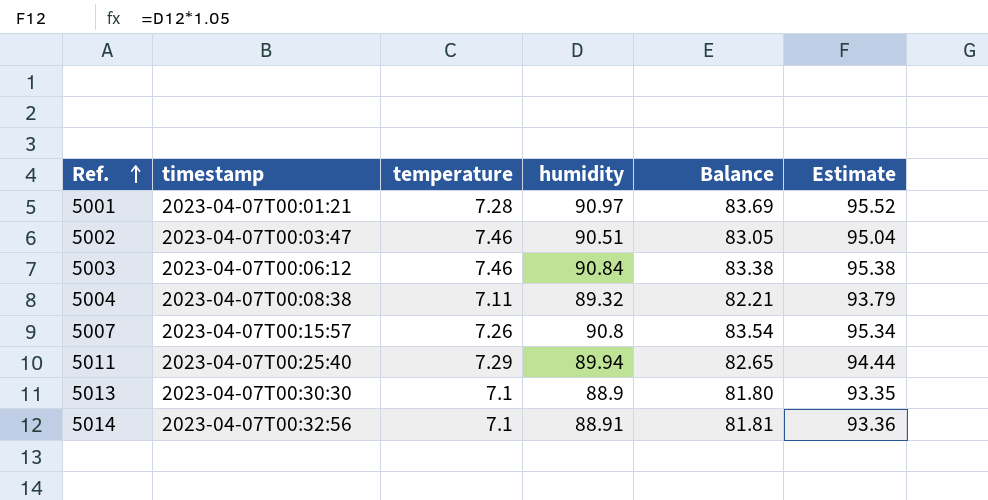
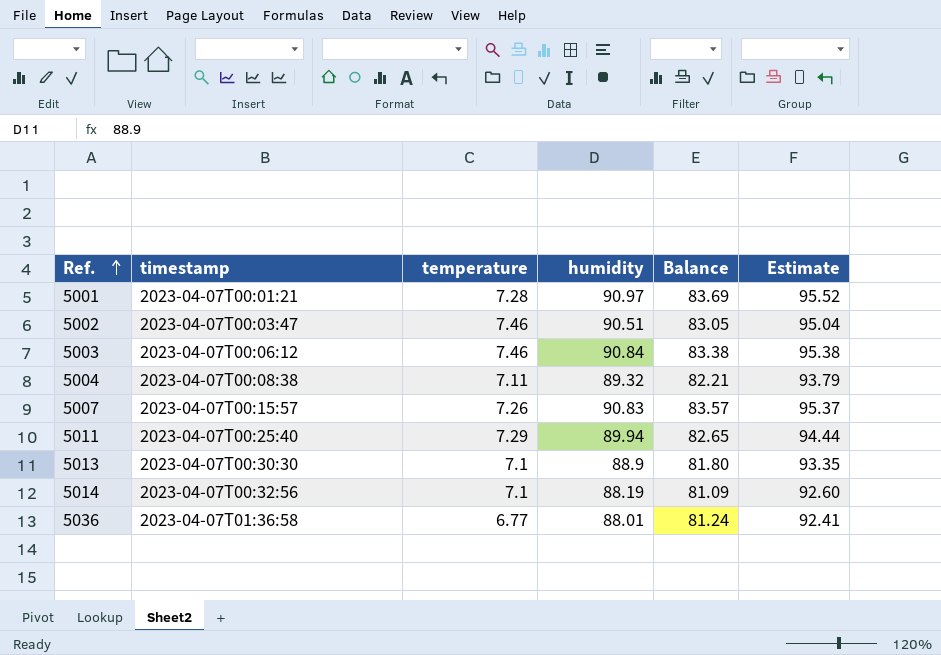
5007 | humidity: 90.8 -> 90.83
5007 | Balance: 83.54 -> 83.57
5007 | Estimate: 95.34 -> 95.37
5014 | humidity: 88.91 -> 88.19
5014 | Balance: 81.81 -> 81.09
5014 | Estimate: 93.36 -> 92.60
row 5036: none -> 2023-04-07T01:36:58 | 6.77 | 88.01 | 81.24 | 92.41

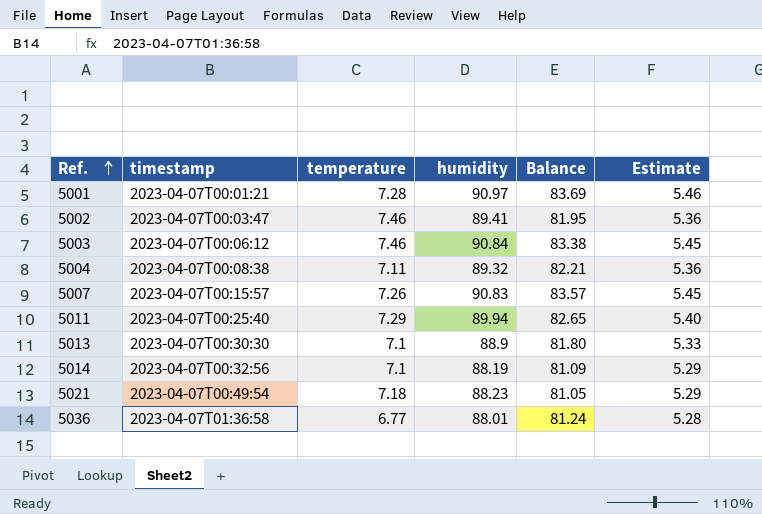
column Estimate | formula: [humidity] * 1.05 -> [humidity] * 0.06
5002 | humidity: 90.51 -> 89.41
5002 | Balance: 83.05 -> 81.95
row 5021: none -> 2023-04-07T00:49:54 | 7.18 | 88.23 | 81.05 | 5.29

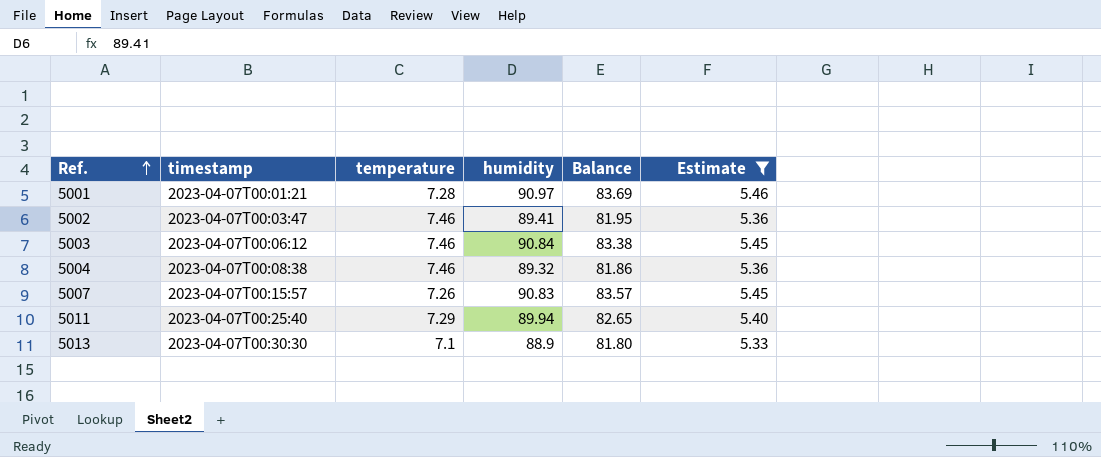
filter: none -> Estimate >= 5.33
5004 | temperature: 7.11 -> 7.46
5004 | Balance: 82.21 -> 81.86

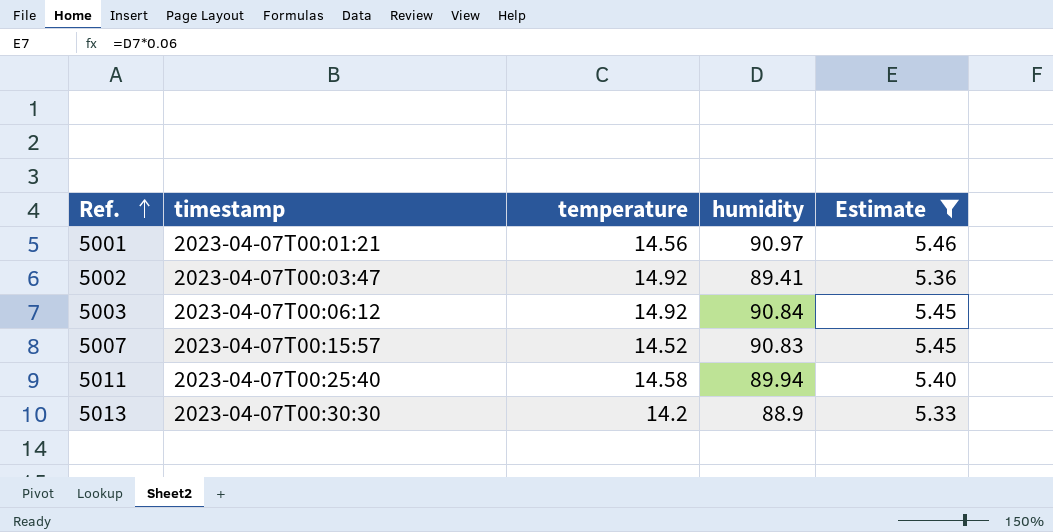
column Balance | formula: [humidity] - [temperature] -> none
row 5004: 2023-04-07T00:08:38 | 7.46 | 89.32 | 81.86 | 5.36 -> none
5001 | temperature: 7.28 -> 14.56
5002 | temperature: 7.46 -> 14.92
5003 | temperature: 7.46 -> 14.92
5007 | temperature: 7.26 -> 14.52
5011 | temperature: 7.29 -> 14.58
5013 | temperature: 7.1 -> 14.2

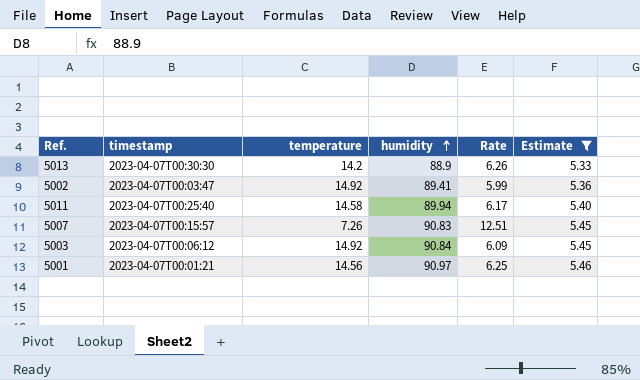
row order: Ref. ascending -> humidity ascending
column Rate | formula: none -> [humidity] / [temperature]
5007 | temperature: 14.52 -> 7.26

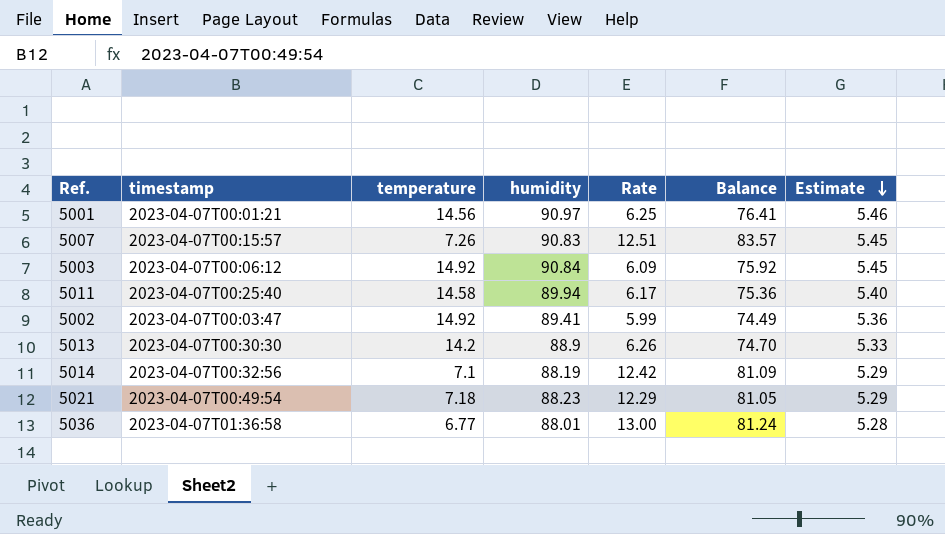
filter: Estimate >= 5.33 -> none
row order: humidity ascending -> Estimate descending
column Balance | formula: none -> [humidity] - [temperature]

